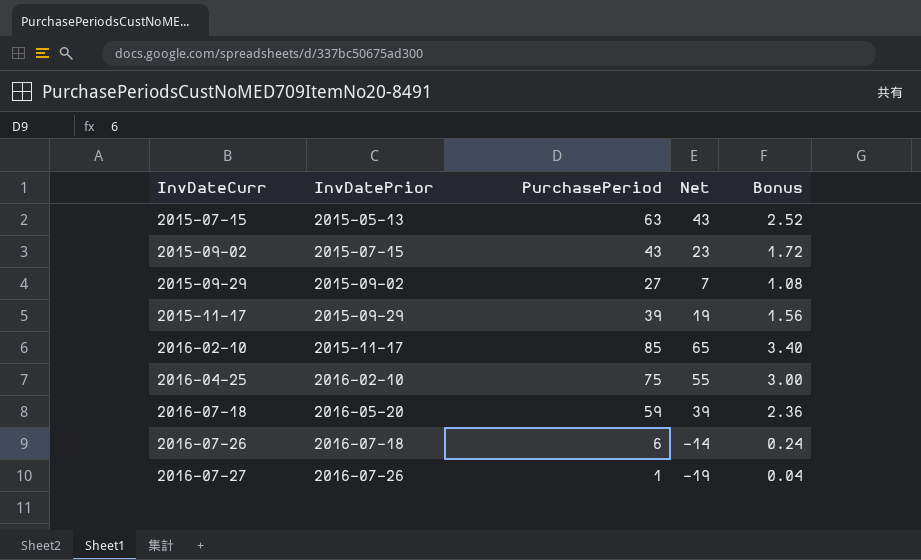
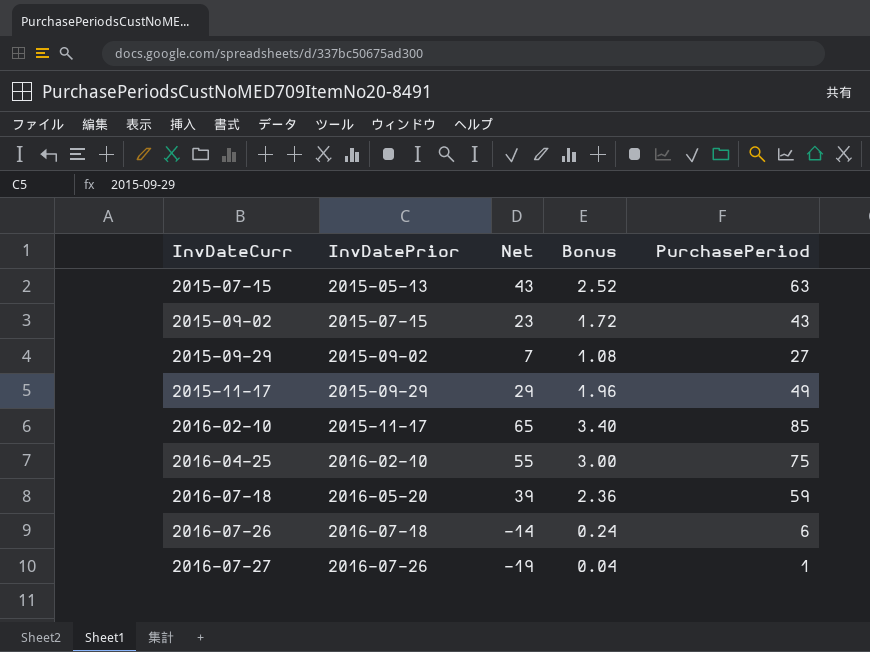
column PurchasePeriod | position: 3 -> 5
2015-11-17 | Net: 19 -> 29
2015-11-17 | Bonus: 1.56 -> 1.96
2015-11-17 | PurchasePeriod: 39 -> 49

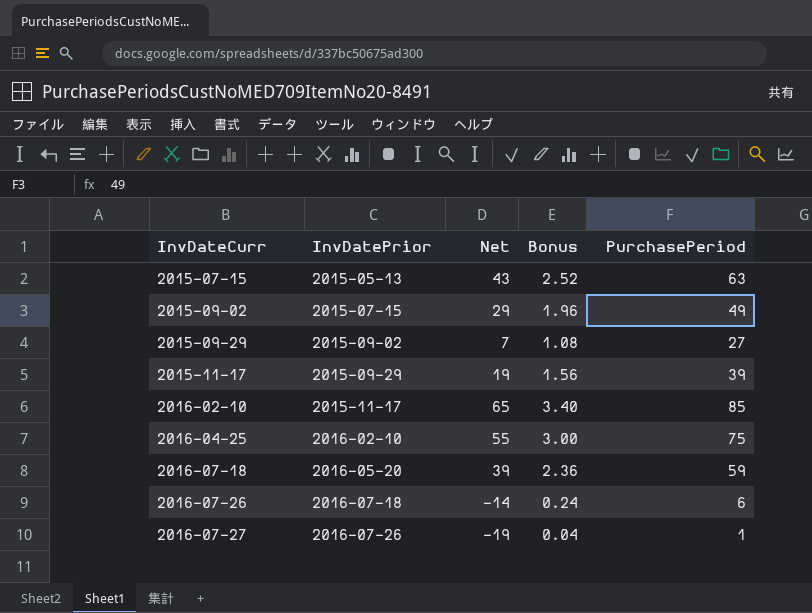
2015-09-02 | Net: 23 -> 29
2015-09-02 | Bonus: 1.72 -> 1.96
2015-09-02 | PurchasePeriod: 43 -> 49
2015-11-17 | Net: 29 -> 19
2015-11-17 | Bonus: 1.96 -> 1.56
2015-11-17 | PurchasePeriod: 49 -> 39

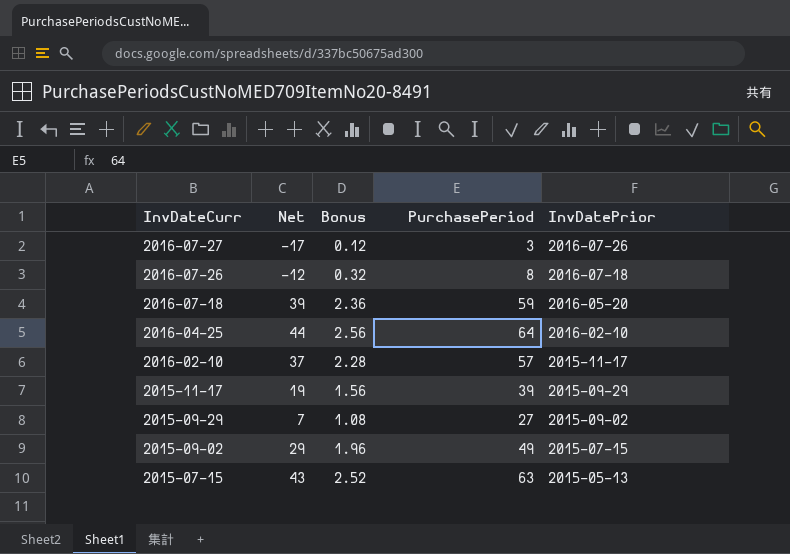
row order: InvDateCurr ascending -> InvDateCurr descending
column InvDatePrior | position: 2 -> 5
2016-07-27 | Net: -19 -> -17
2016-07-27 | Bonus: 0.04 -> 0.12
2016-07-27 | PurchasePeriod: 1 -> 3
2016-07-26 | Net: -14 -> -12
2016-07-26 | Bonus: 0.24 -> 0.32
2016-07-26 | PurchasePeriod: 6 -> 8
2016-04-25 | Net: 55 -> 44
2016-04-25 | Bonus: 3.00 -> 2.56
2016-04-25 | PurchasePeriod: 75 -> 64
2016-02-10 | Net: 65 -> 37
2016-02-10 | Bonus: 3.40 -> 2.28
2016-02-10 | PurchasePeriod: 85 -> 57

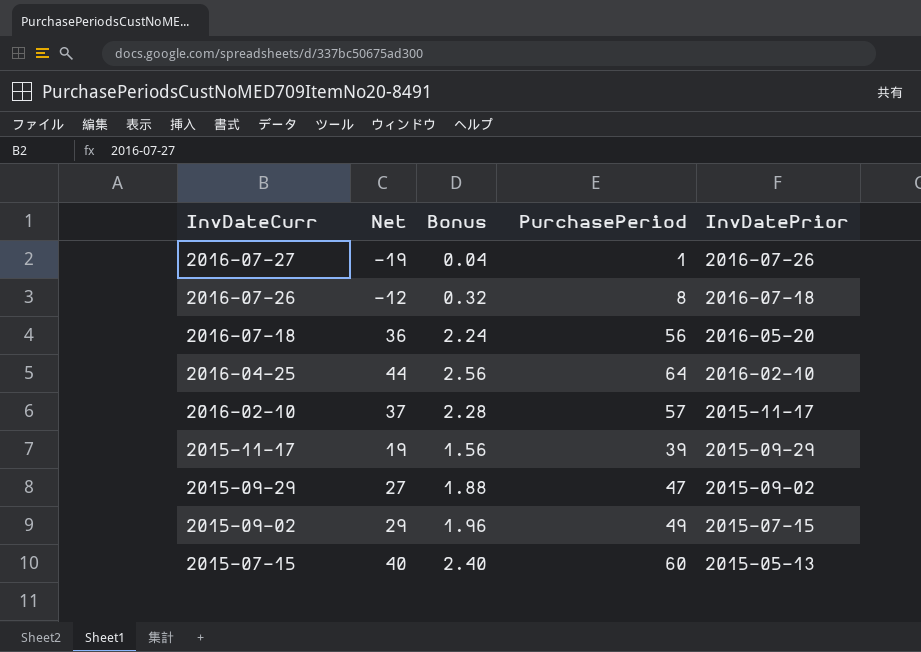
2016-07-27 | Net: -17 -> -19
2016-07-27 | Bonus: 0.12 -> 0.04
2016-07-27 | PurchasePeriod: 3 -> 1
2016-07-18 | Net: 39 -> 36
2016-07-18 | Bonus: 2.36 -> 2.24
2016-07-18 | PurchasePeriod: 59 -> 56
2015-09-29 | Net: 7 -> 27
2015-09-29 | Bonus: 1.08 -> 1.88
2015-09-29 | PurchasePeriod: 27 -> 47
2015-07-15 | Net: 43 -> 40
2015-07-15 | Bonus: 2.52 -> 2.40
2015-07-15 | PurchasePeriod: 63 -> 60

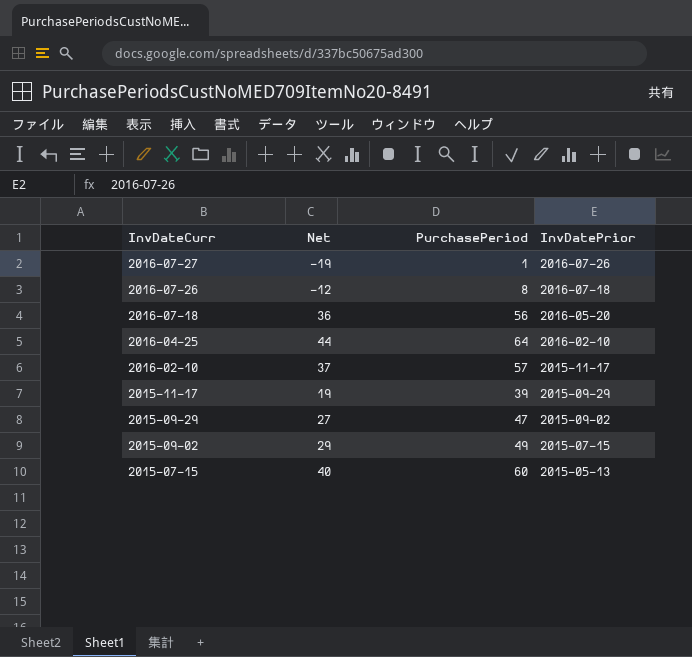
column Bonus | formula: [PurchasePeriod] * 0.04 -> none

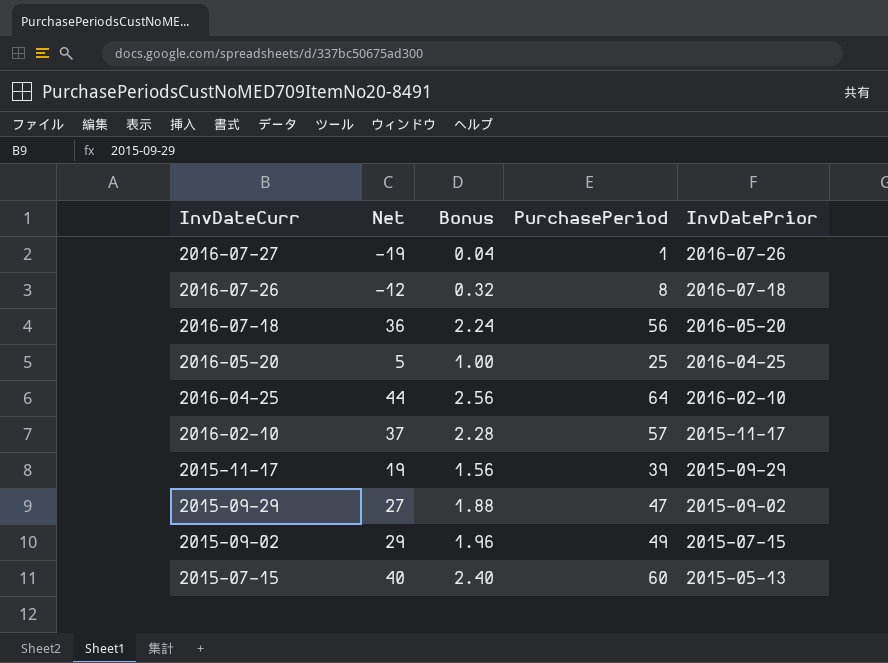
column Bonus | formula: none -> [PurchasePeriod] * 0.04
row 2016-05-20: none -> 5 | 1.00 | 25 | 2016-04-25

